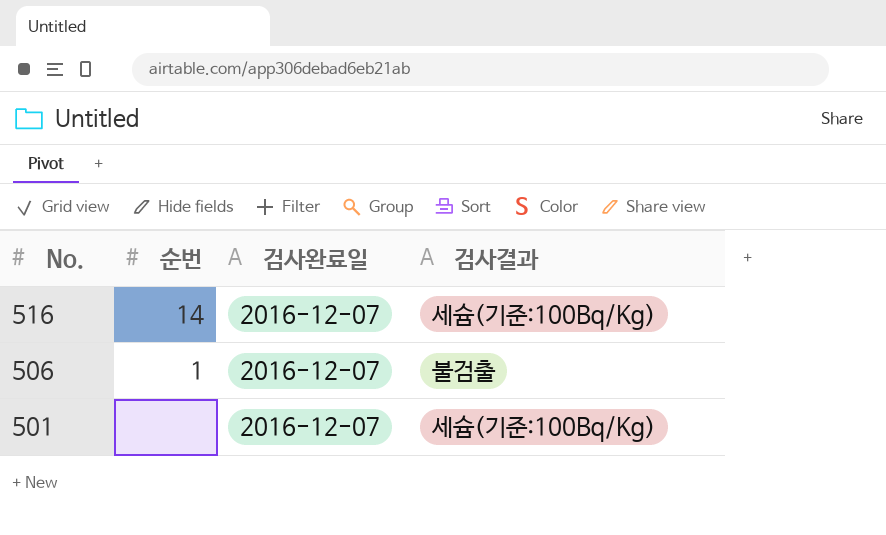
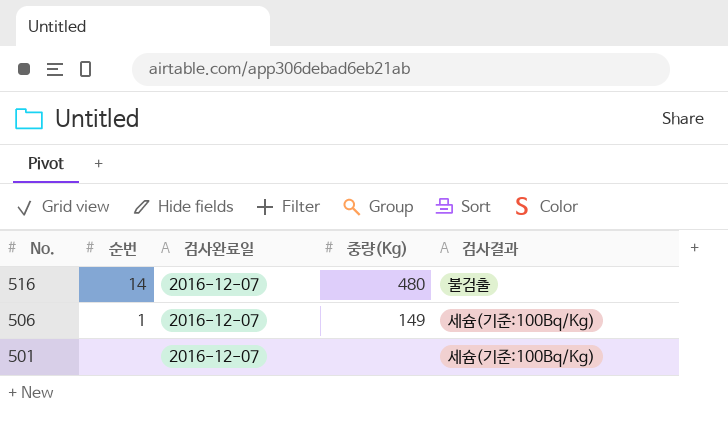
column 중량(Kg) | position: none -> 4
516 | 검사결과: 세슘(기준:100Bq/Kg) -> 불검출
506 | 검사결과: 불검출 -> 세슘(기준:100Bq/Kg)

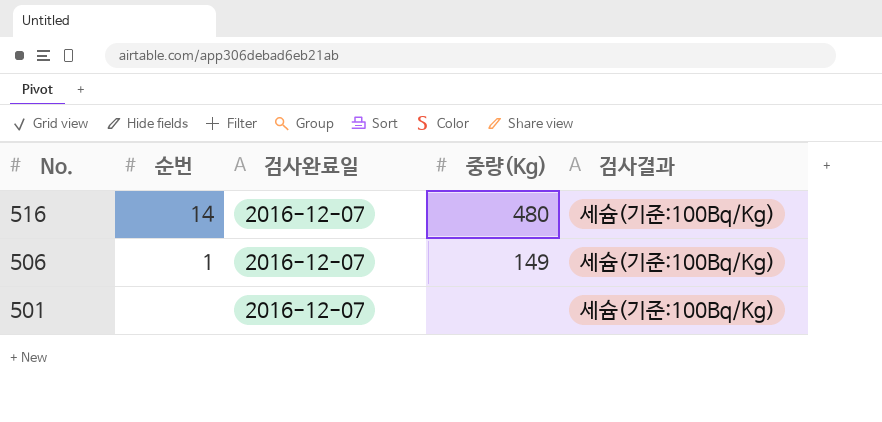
516 | 검사결과: 불검출 -> 세슘(기준:100Bq/Kg)

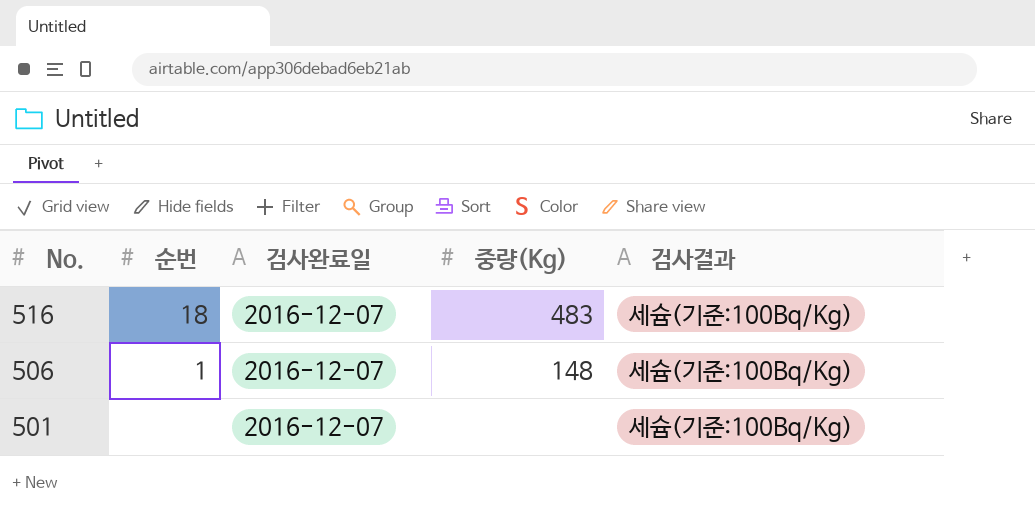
516 | 순번: 14 -> 18
516 | 중량(Kg): 480 -> 483
506 | 중량(Kg): 149 -> 148

